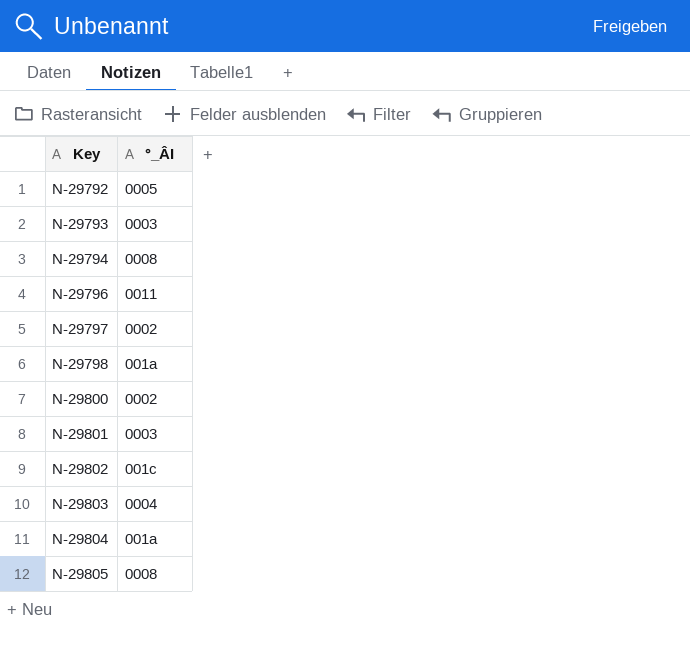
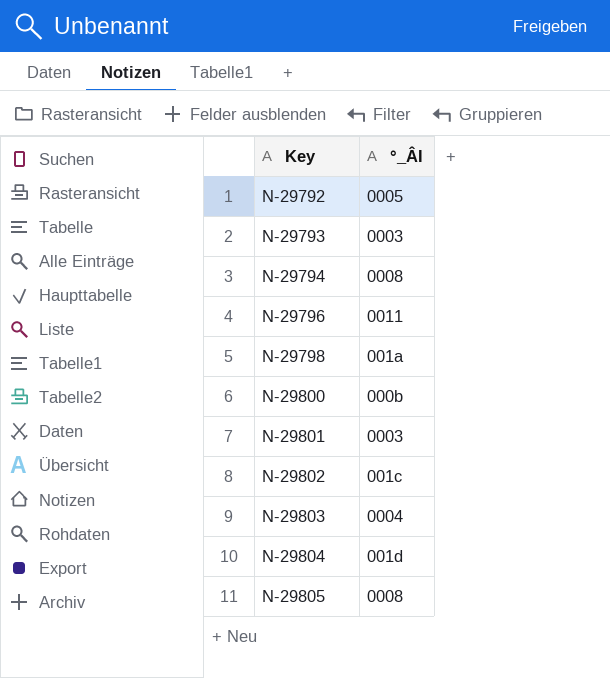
row N-29797: 0002 -> none
N-29800 | °_ÂI: 0002 -> 000b
N-29804 | °_ÂI: 001a -> 001d

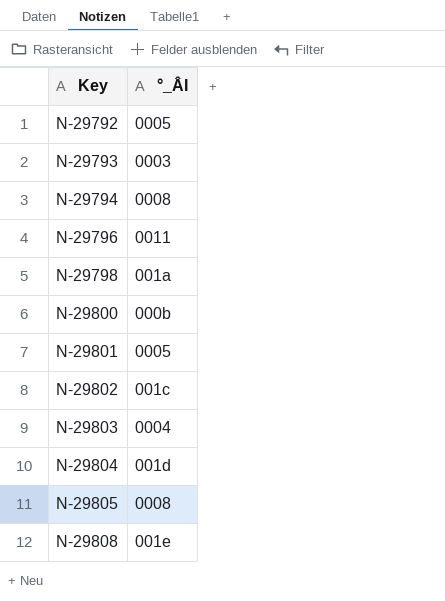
N-29801 | °_ÂI: 0003 -> 0005
row N-29808: none -> 001e

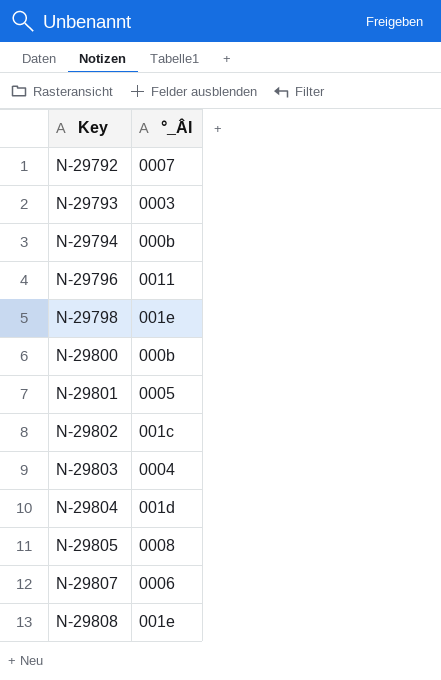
N-29792 | °_ÂI: 0005 -> 0007
N-29794 | °_ÂI: 0008 -> 000b
N-29798 | °_ÂI: 001a -> 001e
row N-29807: none -> 0006

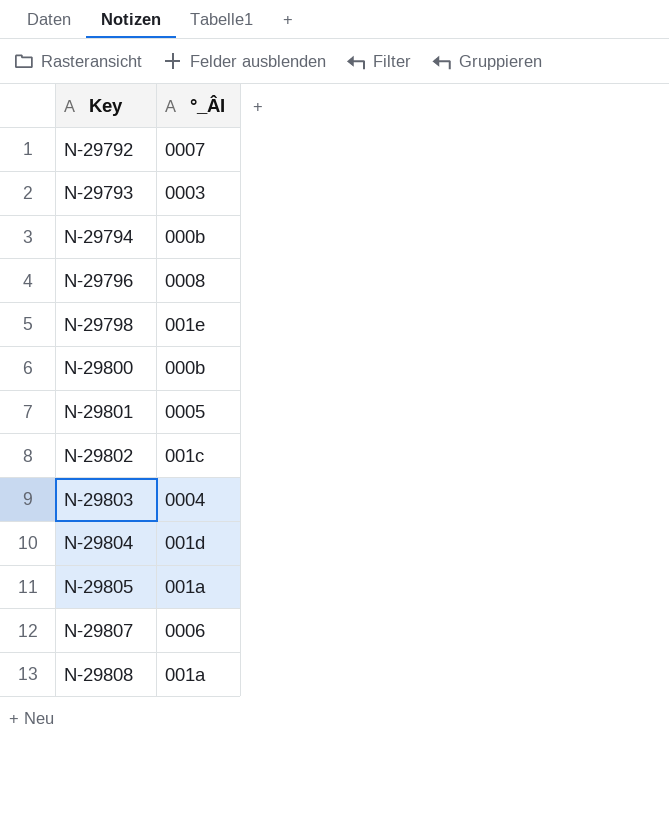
N-29796 | °_ÂI: 0011 -> 0008
N-29805 | °_ÂI: 0008 -> 001a
N-29808 | °_ÂI: 001e -> 001a

